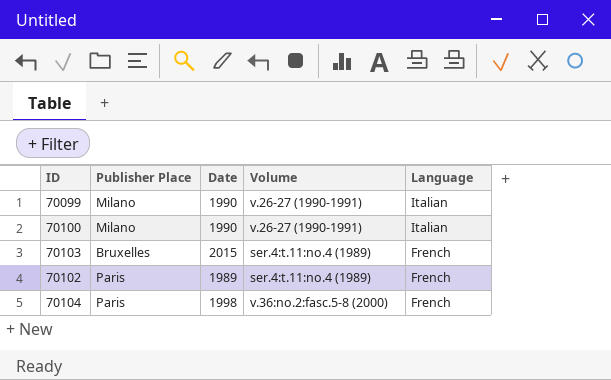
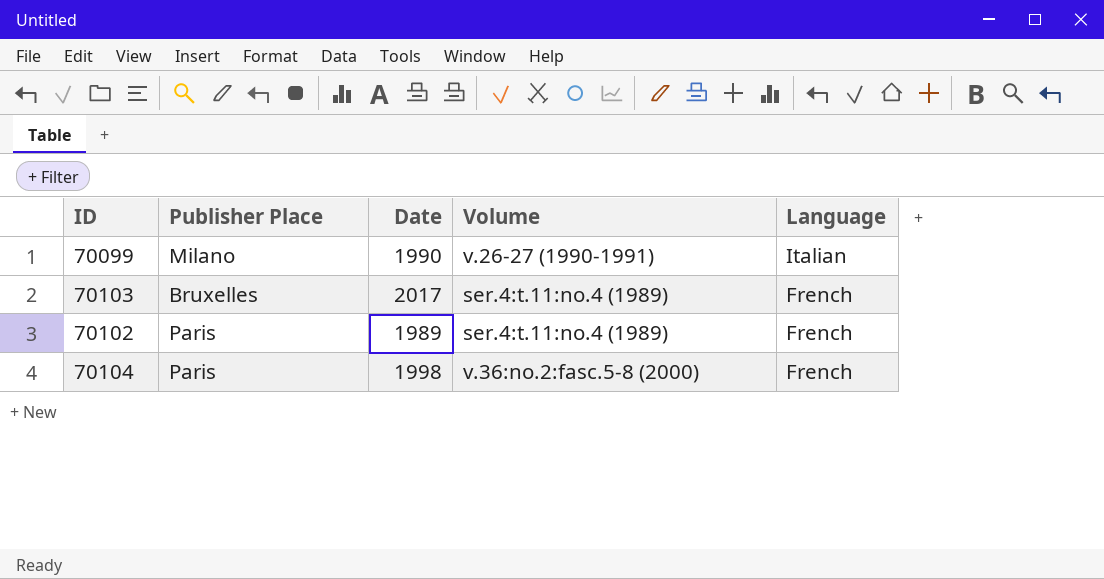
row 70100: Milano | 1990 | v.26-27 (1990-1991) | Italian -> none
70103 | Date: 2015 -> 2017

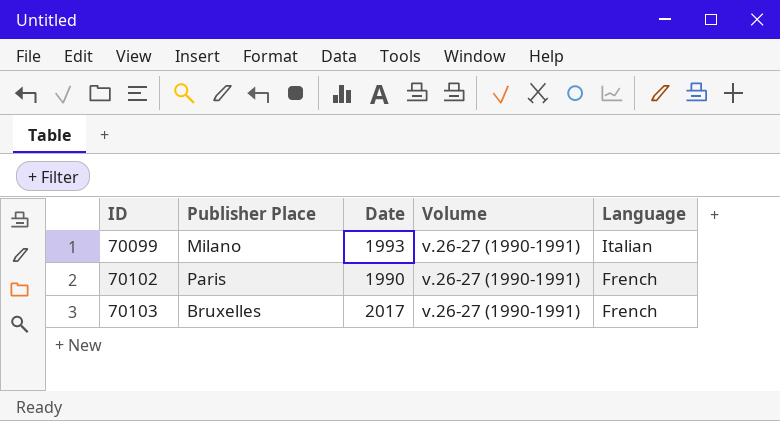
row order: Language descending -> ID ascending
row 70104: Paris | 1998 | v.36:no.2:fasc.5-8 (2000) | French -> none
70099 | Date: 1990 -> 1993
70102 | Date: 1989 -> 1990
70102 | Volume: ser.4:t.11:no.4 (1989) -> v.26-27 (1990-1991)
70103 | Volume: ser.4:t.11:no.4 (1989) -> v.26-27 (1990-1991)

